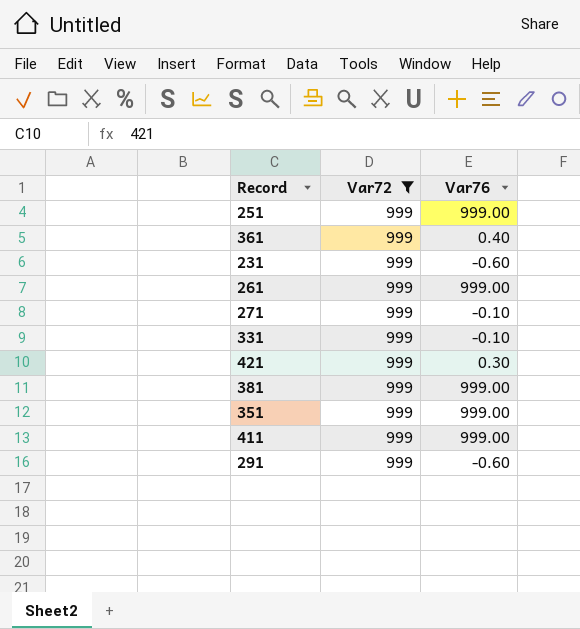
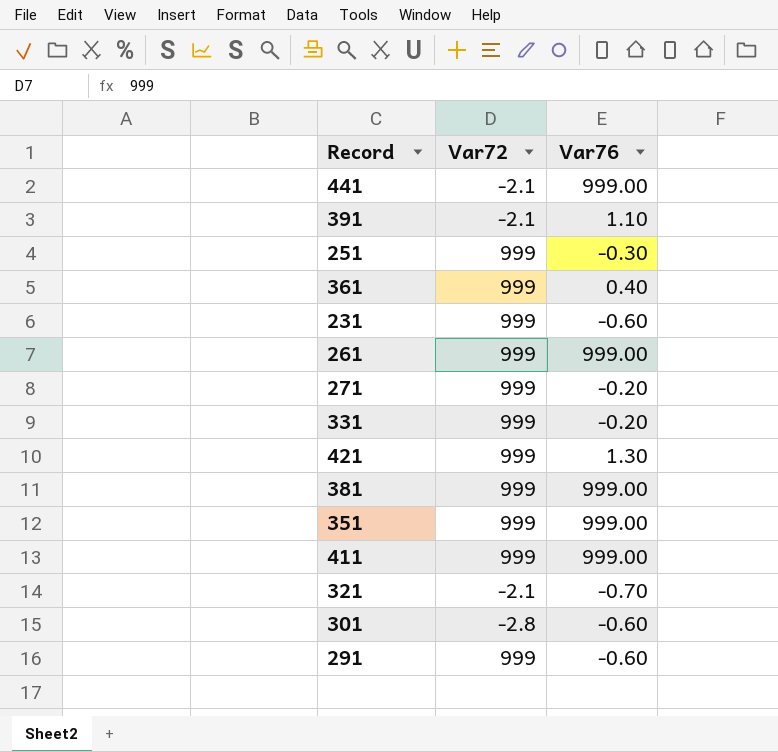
filter: Var72 = 999 -> none
251 | Var76: 999.00 -> -0.30
271 | Var76: -0.10 -> -0.20
331 | Var76: -0.10 -> -0.20
421 | Var76: 0.30 -> 1.30

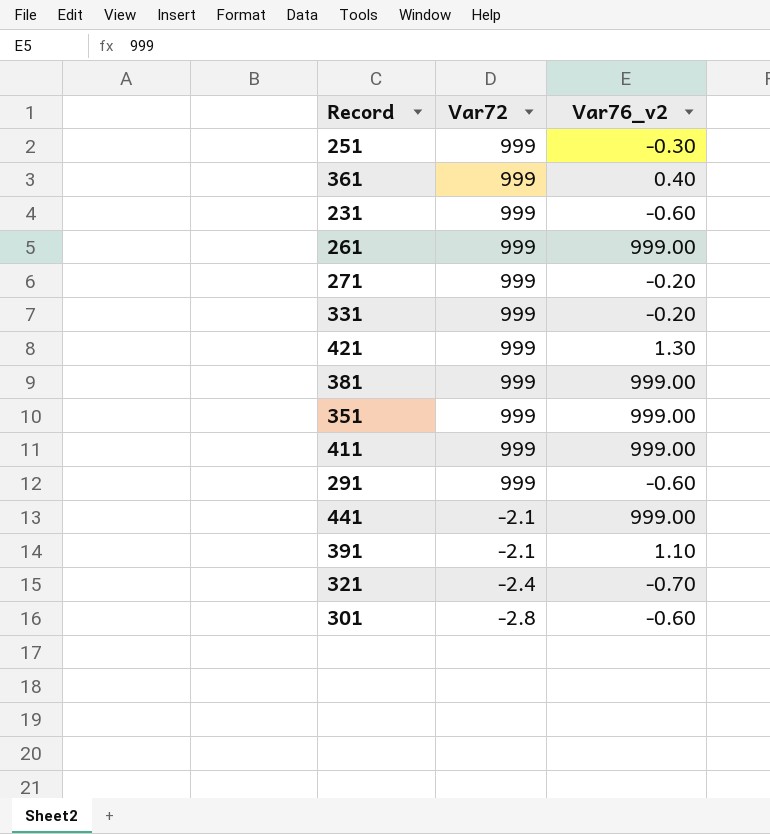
row order: none -> Var72 descending
column name: Var76 -> Var76_v2
321 | Var72: -2.1 -> -2.4

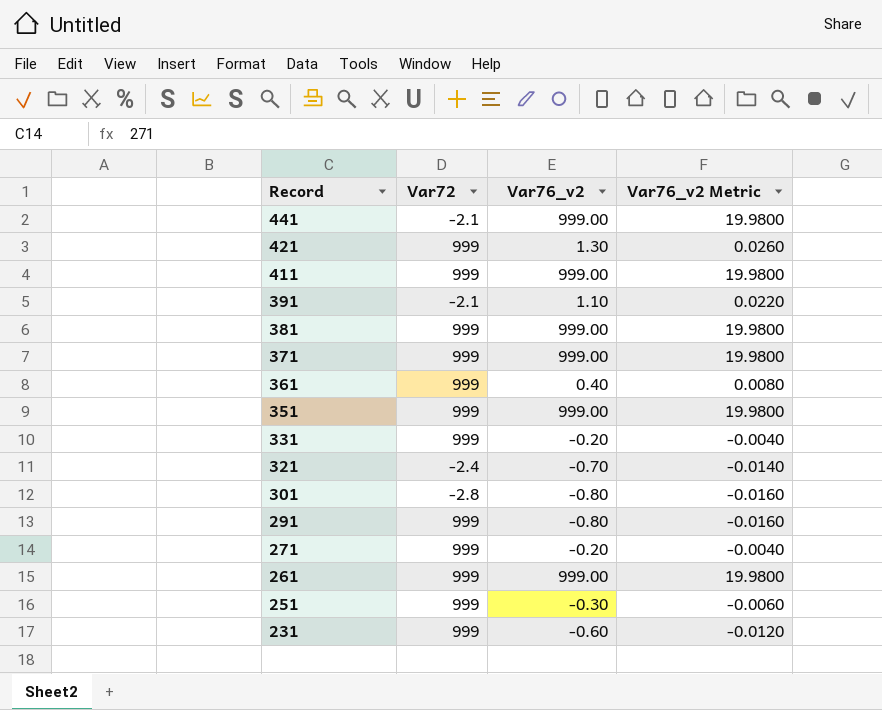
row order: Var72 descending -> Record descending
column Var76_v2 Metric | formula: none -> [Var76_v2] * 0.02
row 371: none -> 999 | 999.00 | 19.9800
301 | Var76_v2: -0.60 -> -0.80
291 | Var76_v2: -0.60 -> -0.80

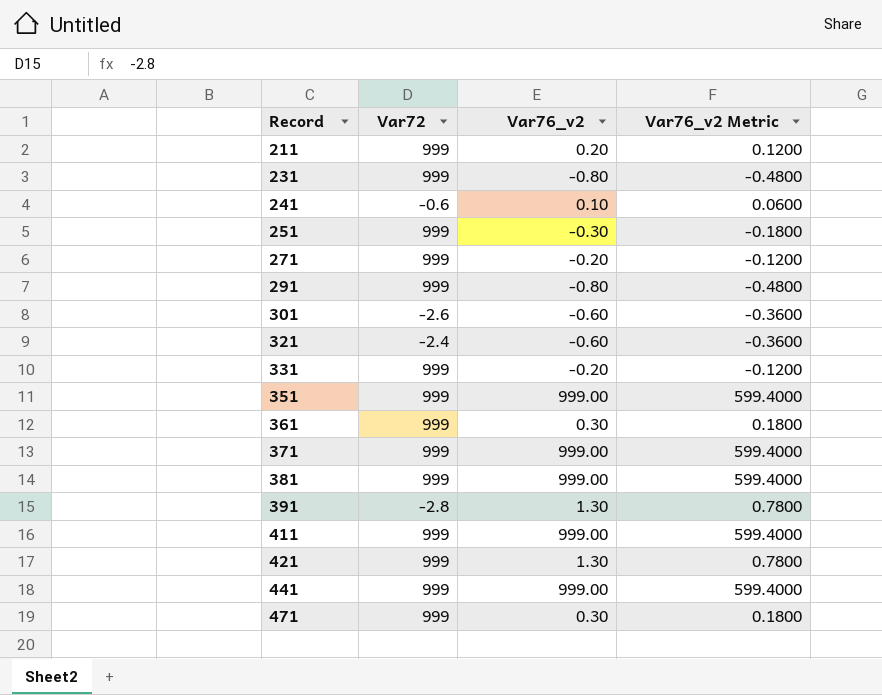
row order: Record descending -> Record ascending
column Var76_v2 Metric | formula: [Var76_v2] * 0.02 -> [Var76_v2] * 0.6
row 261: 999 | 999.00 | 19.9800 -> none
row 211: none -> 999 | 0.20 | 0.1200
231 | Var76_v2: -0.60 -> -0.80
row 241: none -> -0.6 | 0.10 | 0.0600
301 | Var72: -2.8 -> -2.6
301 | Var76_v2: -0.80 -> -0.60
321 | Var76_v2: -0.70 -> -0.60
361 | Var76_v2: 0.40 -> 0.30
391 | Var72: -2.1 -> -2.8
391 | Var76_v2: 1.10 -> 1.30
441 | Var72: -2.1 -> 999
row 471: none -> 999 | 0.30 | 0.1800

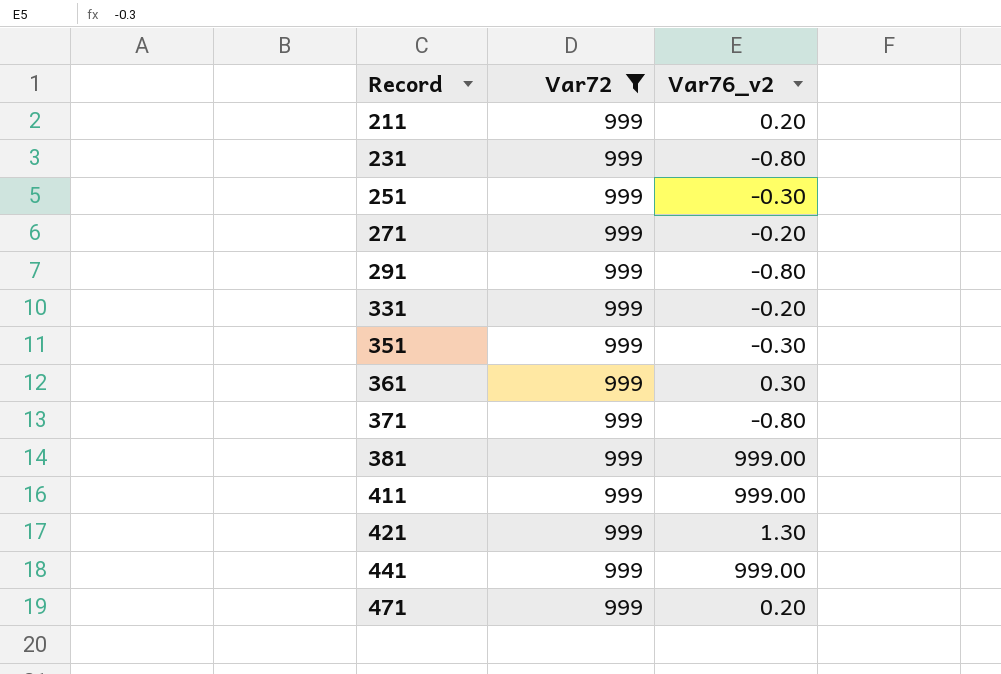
filter: none -> Var72 = 999
column Var76_v2 Metric | formula: [Var76_v2] * 0.6 -> none
351 | Var76_v2: 999.00 -> -0.30
371 | Var76_v2: 999.00 -> -0.80
471 | Var76_v2: 0.30 -> 0.20

